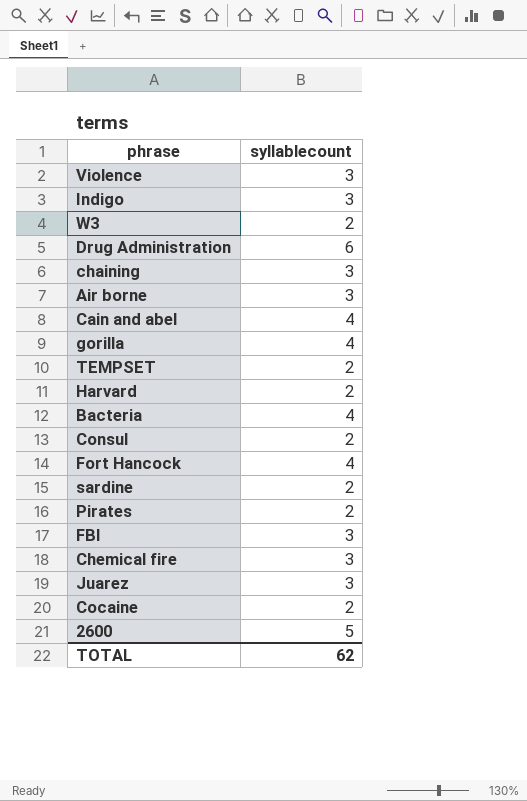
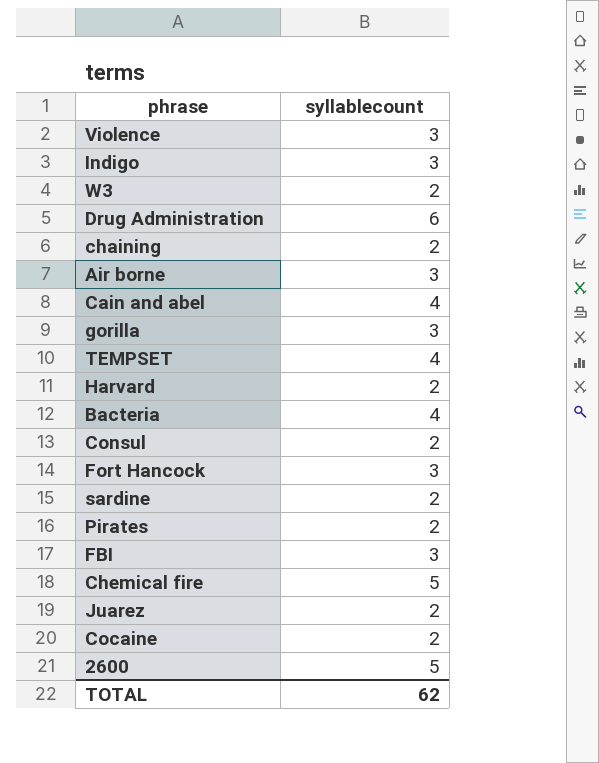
chaining | syllablecount: 3 -> 2
gorilla | syllablecount: 4 -> 3
TEMPSET | syllablecount: 2 -> 4
Fort Hancock | syllablecount: 4 -> 3
Chemical fire | syllablecount: 3 -> 5
Juarez | syllablecount: 3 -> 2

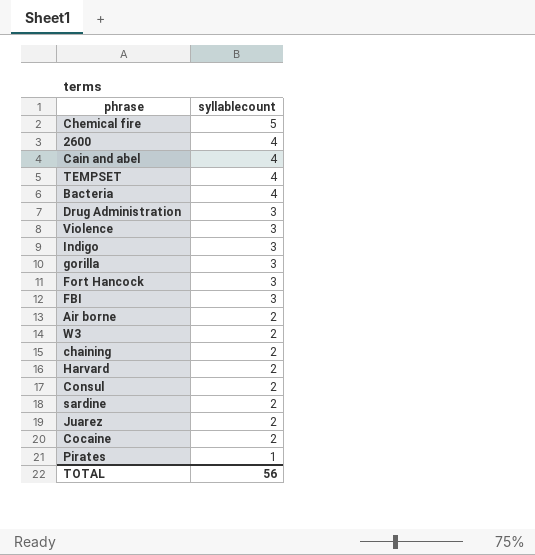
row order: none -> syllablecount descending
2600 | syllablecount: 5 -> 4
Drug Administration | syllablecount: 6 -> 3
Air borne | syllablecount: 3 -> 2
Pirates | syllablecount: 2 -> 1
TOTAL | syllablecount: 62 -> 56

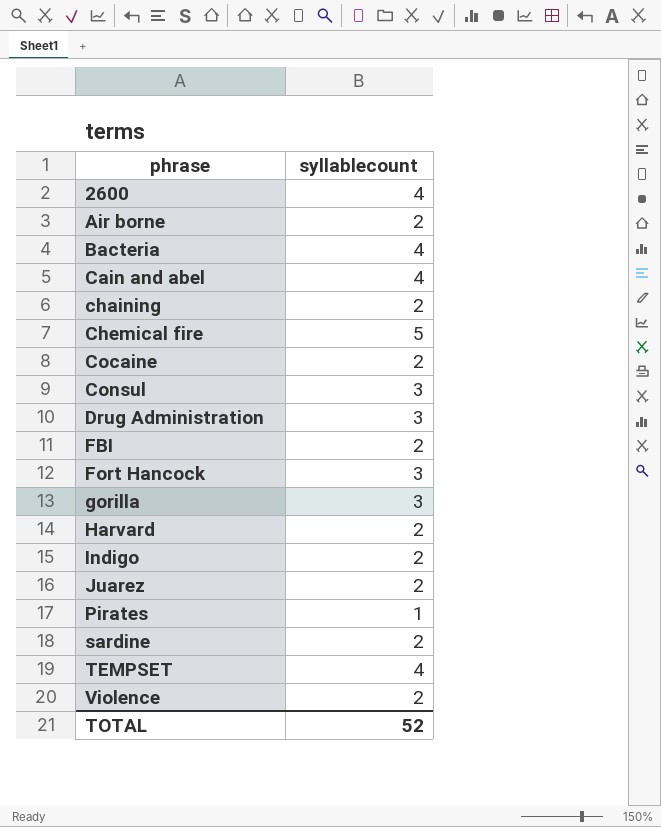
row order: syllablecount descending -> phrase ascending
row W3: 2 -> none
Consul | syllablecount: 2 -> 3
FBI | syllablecount: 3 -> 2
Indigo | syllablecount: 3 -> 2
Violence | syllablecount: 3 -> 2
TOTAL | syllablecount: 56 -> 52

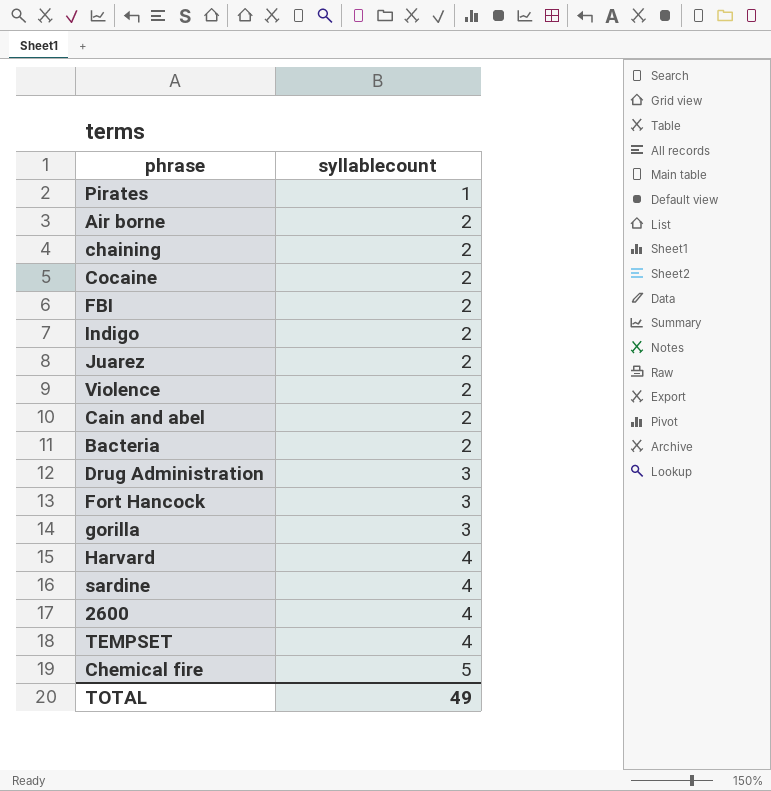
row order: phrase ascending -> syllablecount ascending
row Consul: 3 -> none
Cain and abel | syllablecount: 4 -> 2
Bacteria | syllablecount: 4 -> 2
Harvard | syllablecount: 2 -> 4
sardine | syllablecount: 2 -> 4
TOTAL | syllablecount: 52 -> 49

